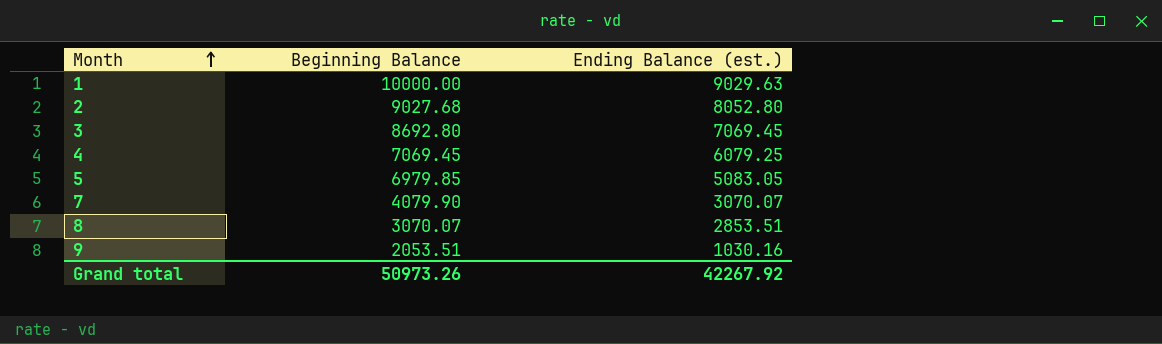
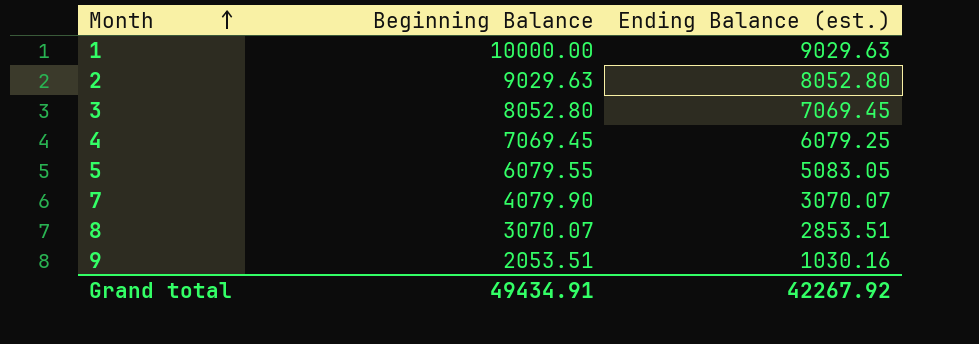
2 | Beginning Balance: 9027.68 -> 9029.63
3 | Beginning Balance: 8692.80 -> 8052.80
5 | Beginning Balance: 6979.85 -> 6079.55
Grand total | Beginning Balance: 50973.26 -> 49434.91

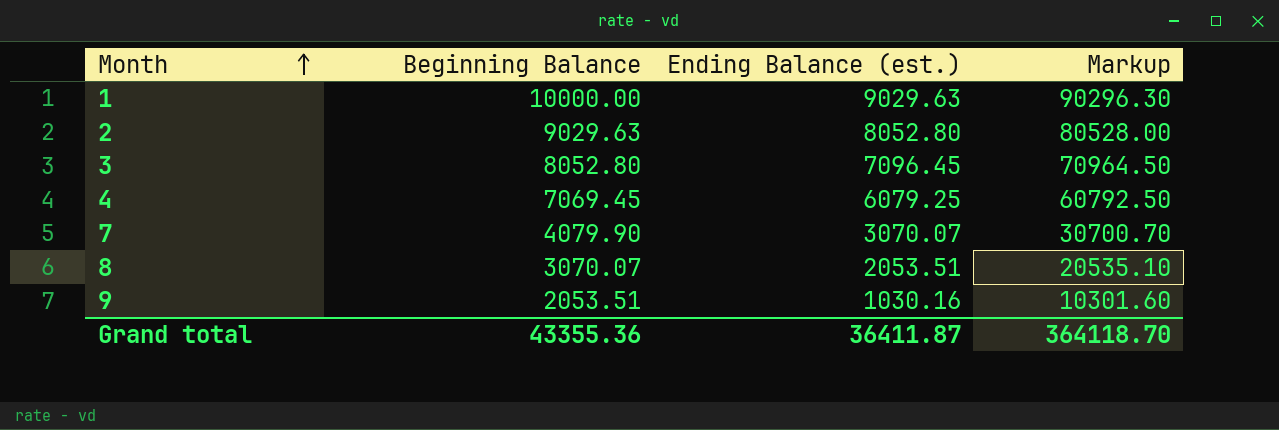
column Markup | formula: none -> [Ending Balance (est.)] * 10
row 5: 6079.55 | 5083.05 -> none
3 | Ending Balance (est.): 7069.45 -> 7096.45
8 | Ending Balance (est.): 2853.51 -> 2053.51
Grand total | Beginning Balance: 49434.91 -> 43355.36
Grand total | Ending Balance (est.): 42267.92 -> 36411.87

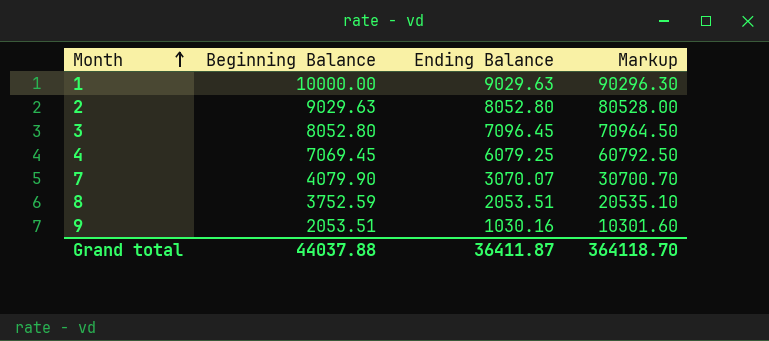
column name: Ending Balance (est.) -> Ending Balance
8 | Beginning Balance: 3070.07 -> 3752.59
Grand total | Beginning Balance: 43355.36 -> 44037.88

